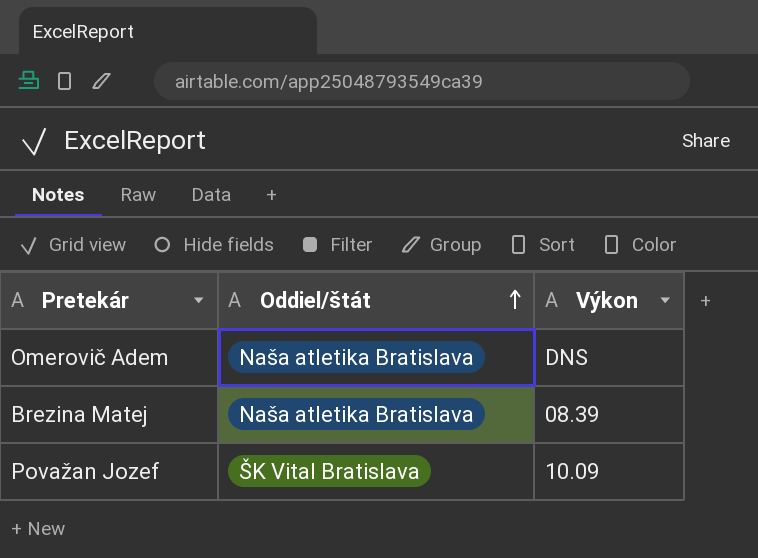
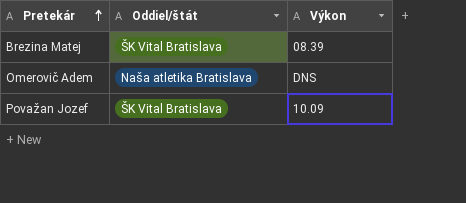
row order: Oddiel/štát ascending -> Pretekár ascending
Brezina Matej | Oddiel/štát: Naša atletika Bratislava -> ŠK Vital Bratislava

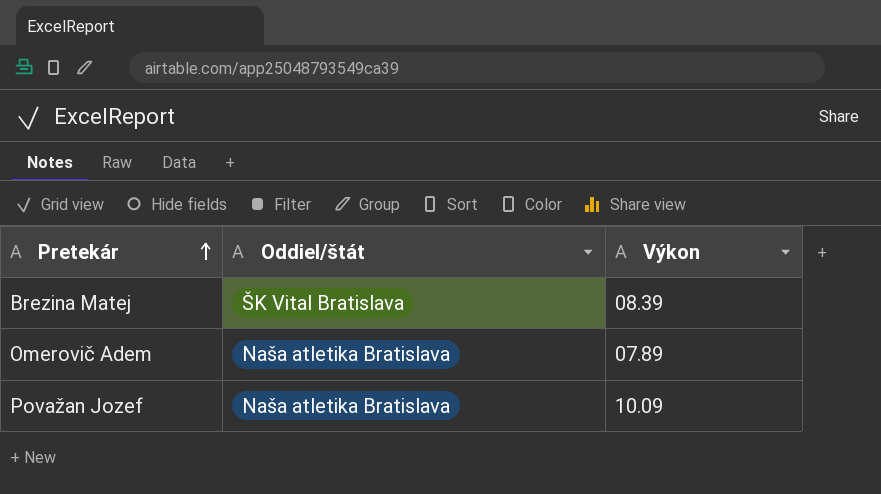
Omerovič Adem | Výkon: DNS -> 07.89
Považan Jozef | Oddiel/štát: ŠK Vital Bratislava -> Naša atletika Bratislava

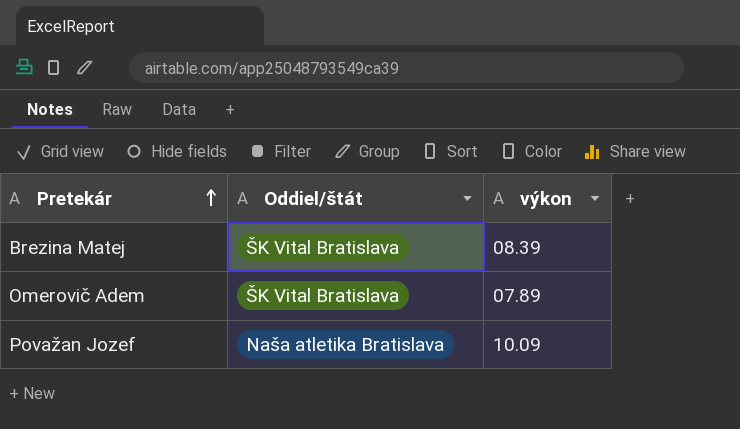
column name: Výkon -> výkon
Omerovič Adem | Oddiel/štát: Naša atletika Bratislava -> ŠK Vital Bratislava

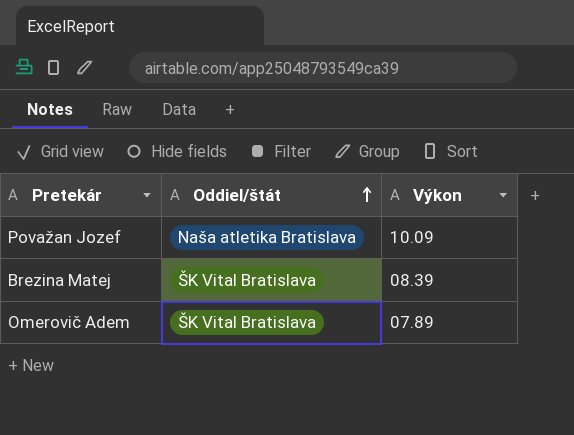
row order: Pretekár ascending -> Oddiel/štát ascending
column name: výkon -> Výkon

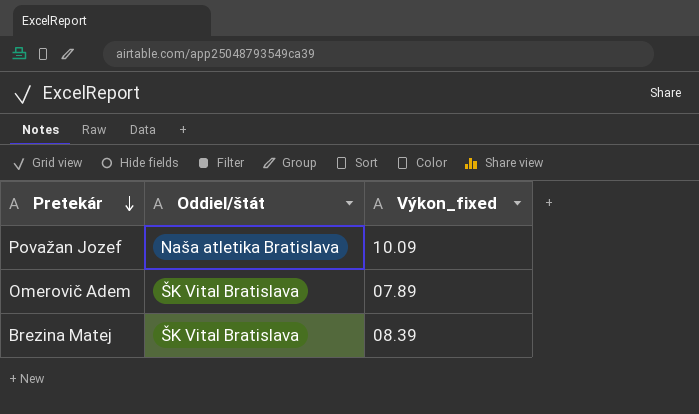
row order: Oddiel/štát ascending -> Pretekár descending
column name: Výkon -> Výkon_fixed

